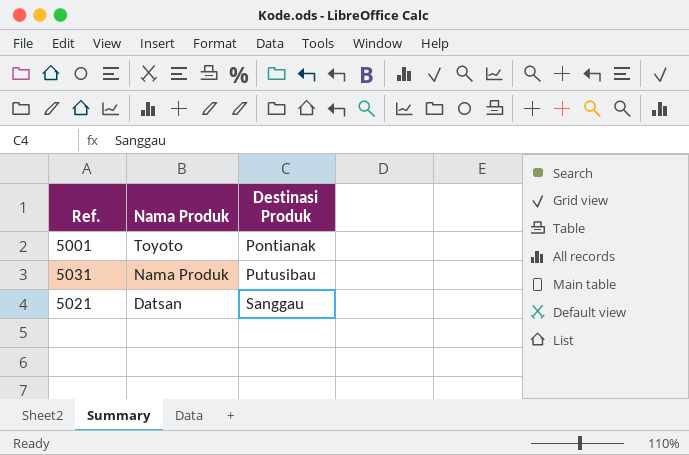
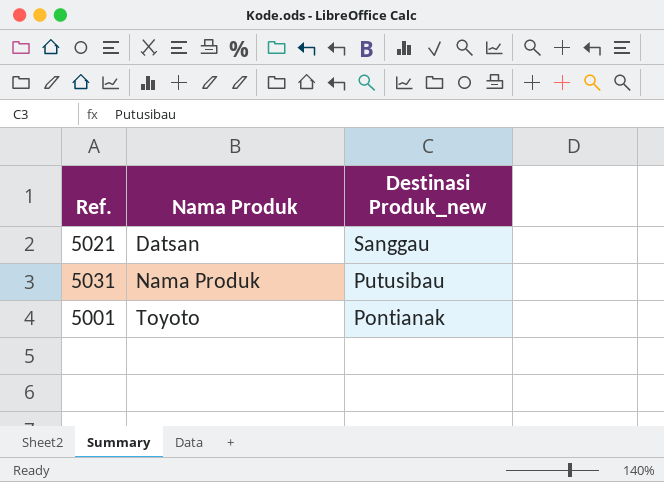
row order: Nama Produk descending -> Nama Produk ascending
column name: Destinasi Produk -> Destinasi Produk_new

